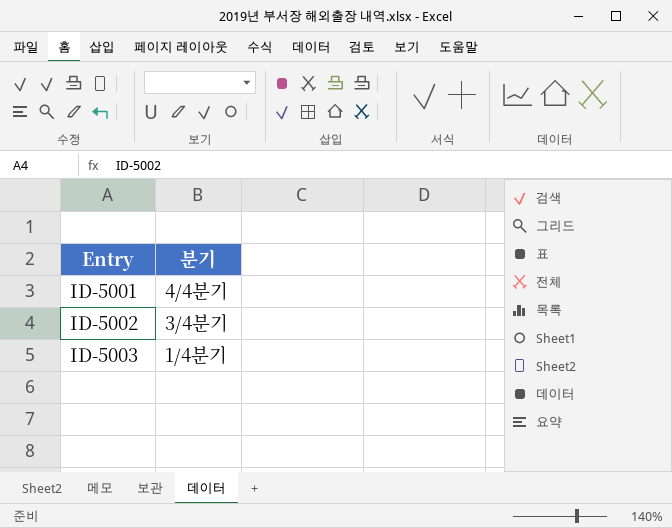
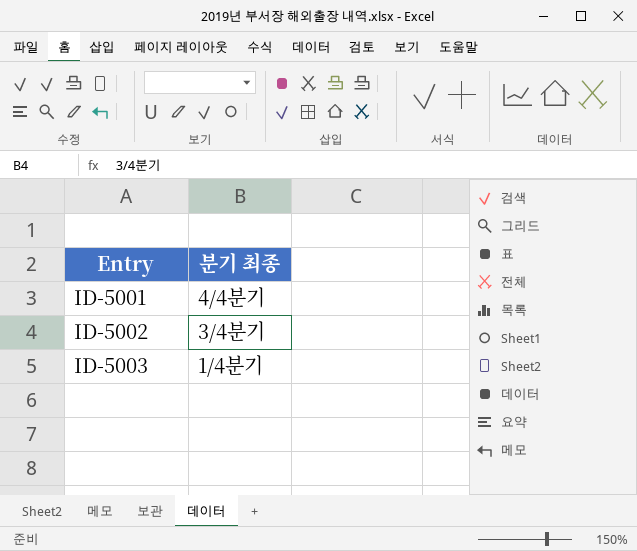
column name: 분기 -> 분기 최종

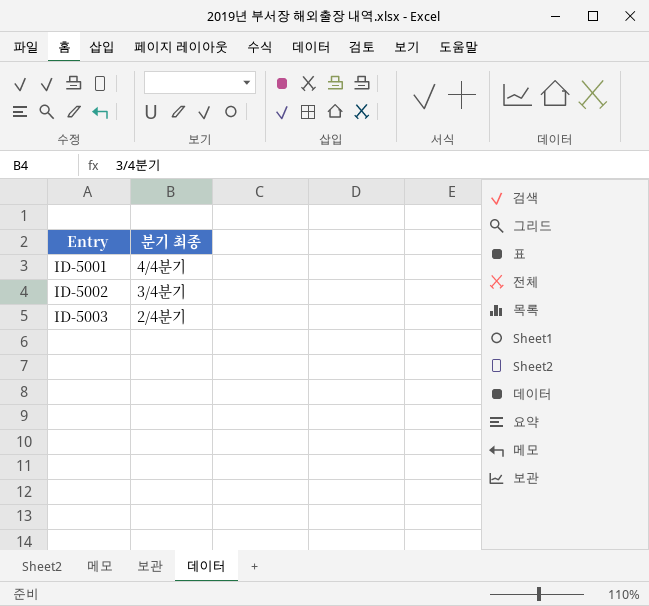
ID-5003 | 분기 최종: 1/4분기 -> 2/4분기

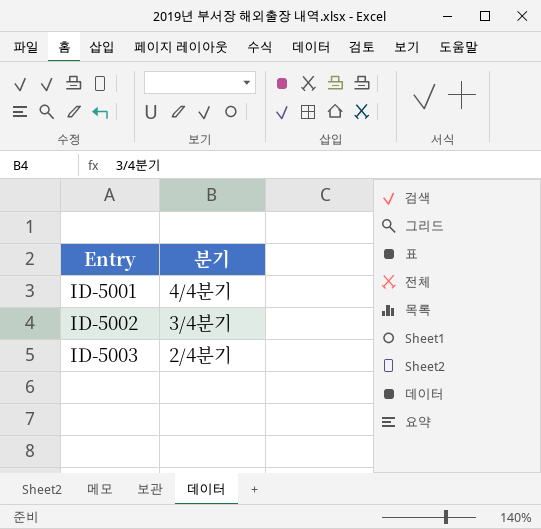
column name: 분기 최종 -> 분기

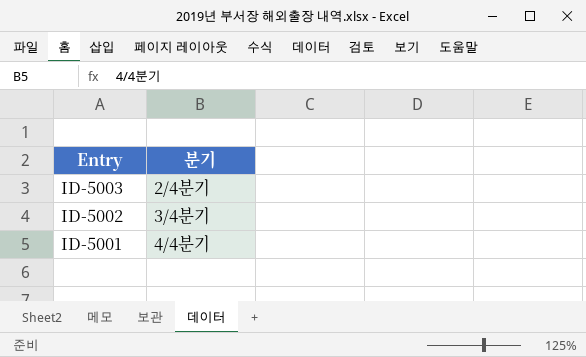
row order: Entry ascending -> Entry descending

